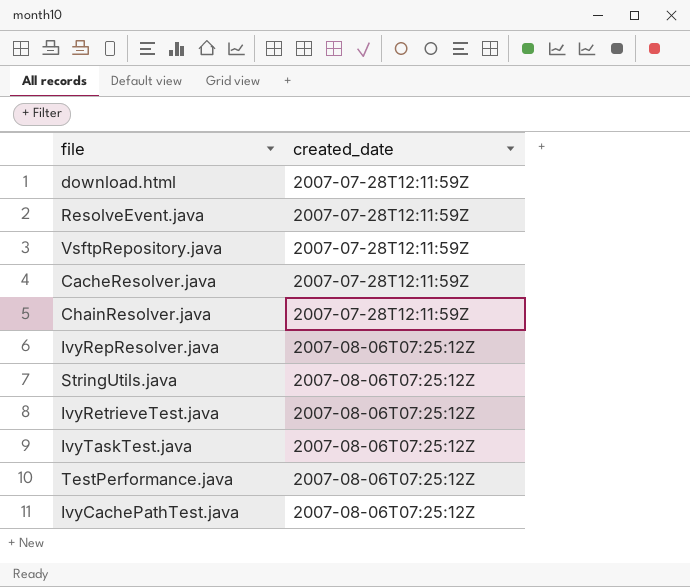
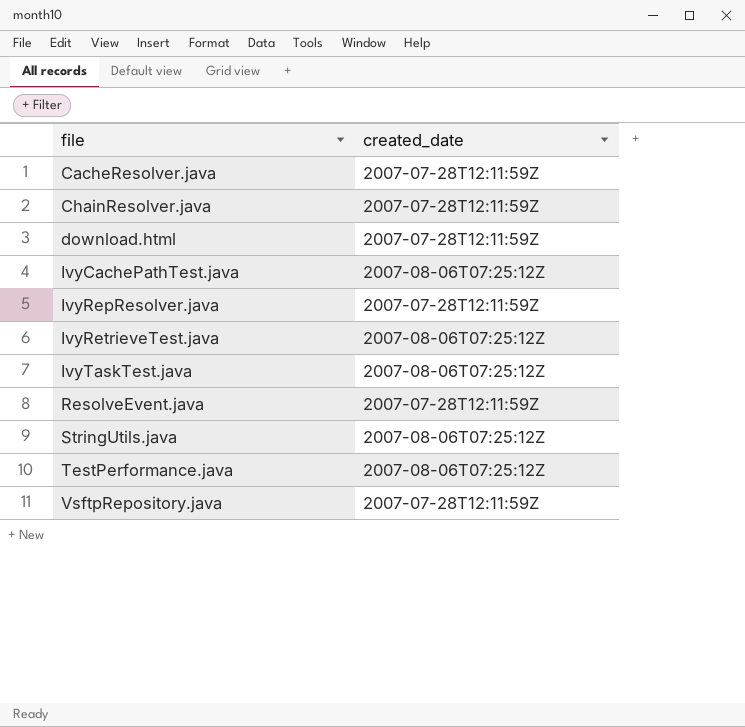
row order: created_date ascending -> file ascending
IvyRepResolver.java | created_date: 2007-08-06T07:25:12Z -> 2007-07-28T12:11:59Z

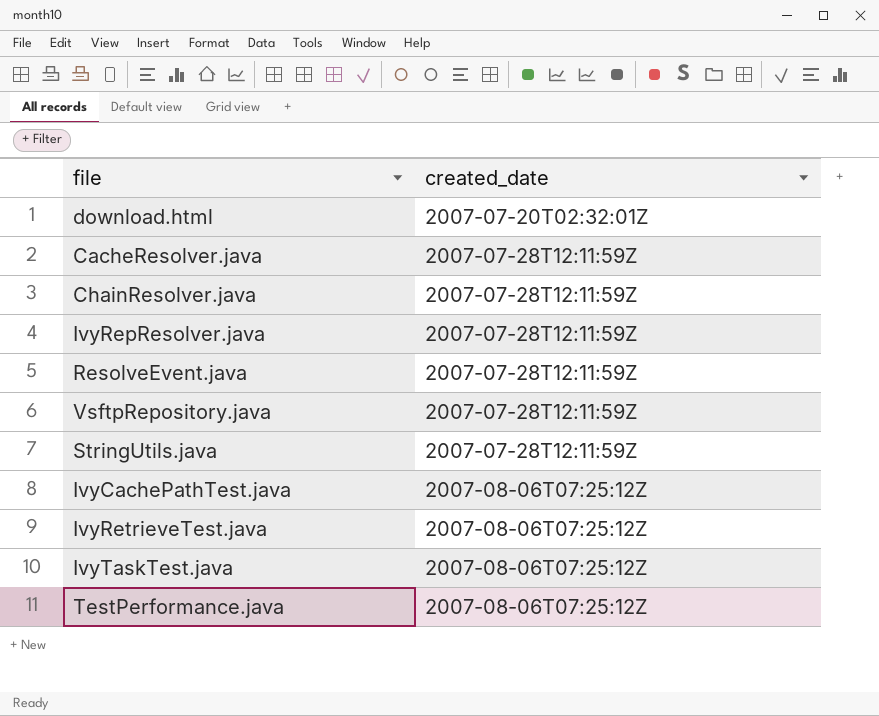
row order: file ascending -> created_date ascending
download.html | created_date: 2007-07-28T12:11:59Z -> 2007-07-20T02:32:01Z
StringUtils.java | created_date: 2007-08-06T07:25:12Z -> 2007-07-28T12:11:59Z

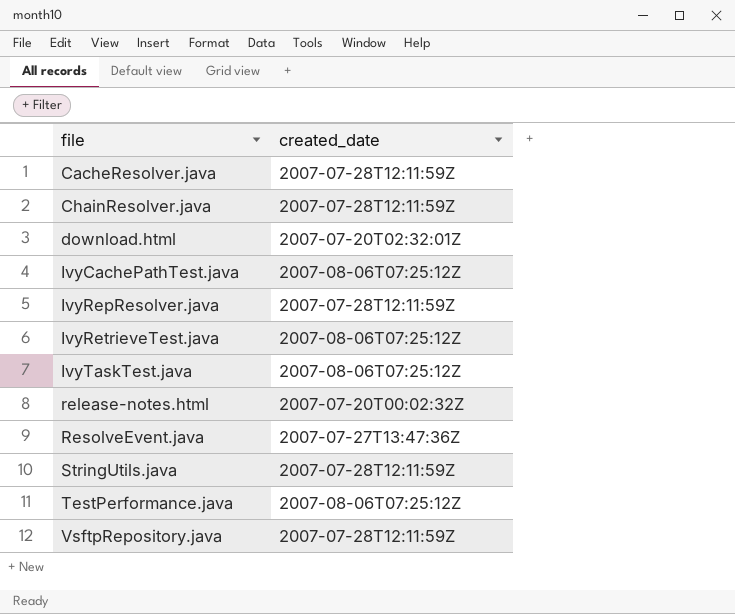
row order: created_date ascending -> file ascending
row release-notes.html: none -> 2007-07-20T00:02:32Z
ResolveEvent.java | created_date: 2007-07-28T12:11:59Z -> 2007-07-27T13:47:36Z

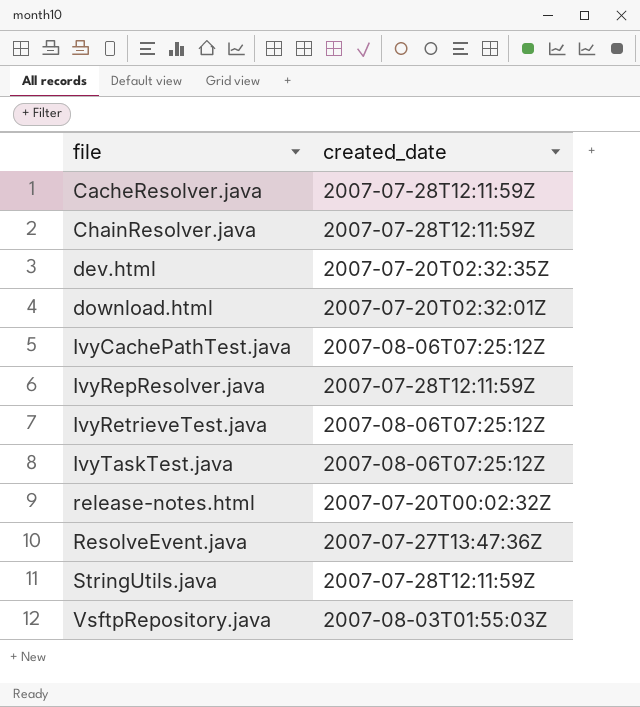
row TestPerformance.java: 2007-08-06T07:25:12Z -> none
row dev.html: none -> 2007-07-20T02:32:35Z
VsftpRepository.java | created_date: 2007-07-28T12:11:59Z -> 2007-08-03T01:55:03Z

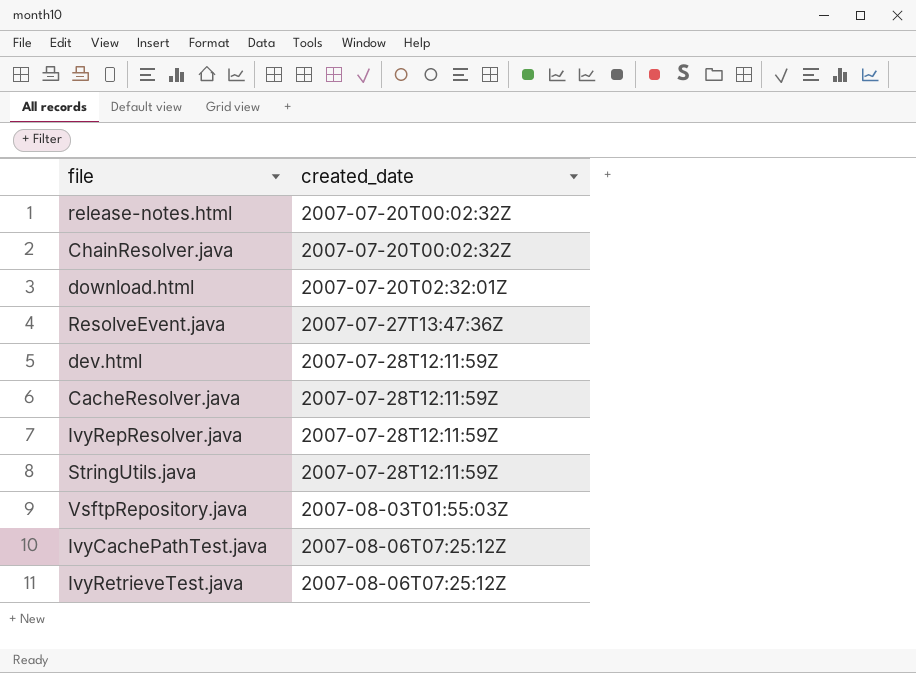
row order: file ascending -> created_date ascending
row IvyTaskTest.java: 2007-08-06T07:25:12Z -> none
ChainResolver.java | created_date: 2007-07-28T12:11:59Z -> 2007-07-20T00:02:32Z
dev.html | created_date: 2007-07-20T02:32:35Z -> 2007-07-28T12:11:59Z

